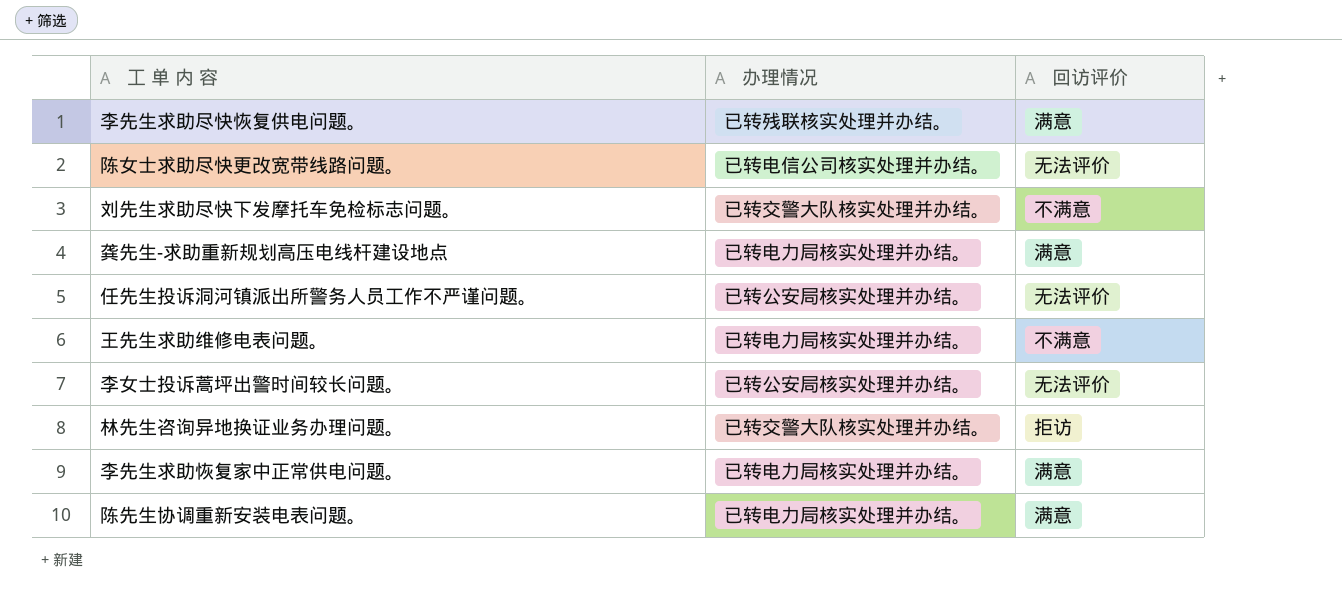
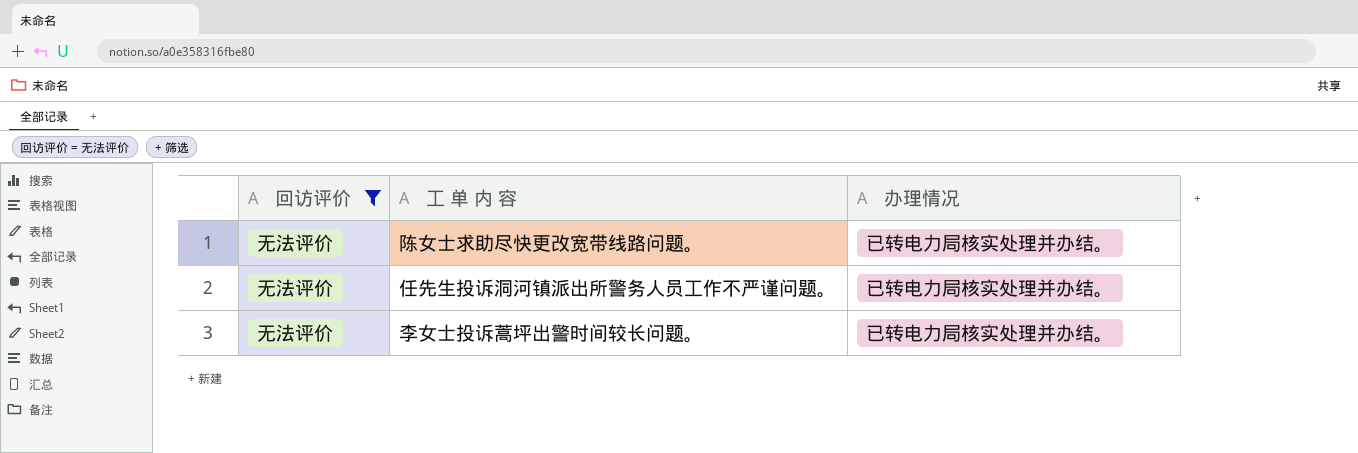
filter: none -> 回访评价 = 无法评价
column 回访评价 | position: 3 -> 1
陈女士求助尽快更改宽带线路问题。 | 办理情况: 已转电信公司核实处理并办结。 -> 已转电力局核实处理并办结。
任先生投诉洞河镇派出所警务人员工作不严谨问题。 | 办理情况: 已转公安局核实处理并办结。 -> 已转电力局核实处理并办结。
李女士投诉蒿坪出警时间较长问题。 | 办理情况: 已转公安局核实处理并办结。 -> 已转电力局核实处理并办结。

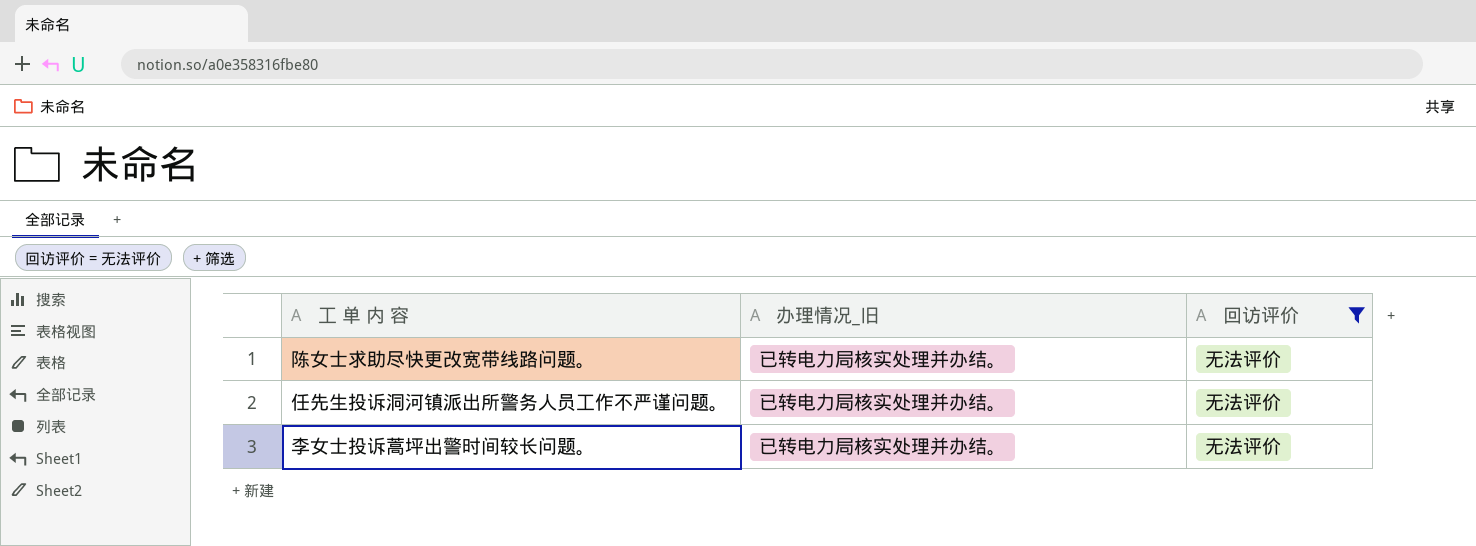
column name: 办理情况 -> 办理情况_旧
column 回访评价 | position: 1 -> 3

